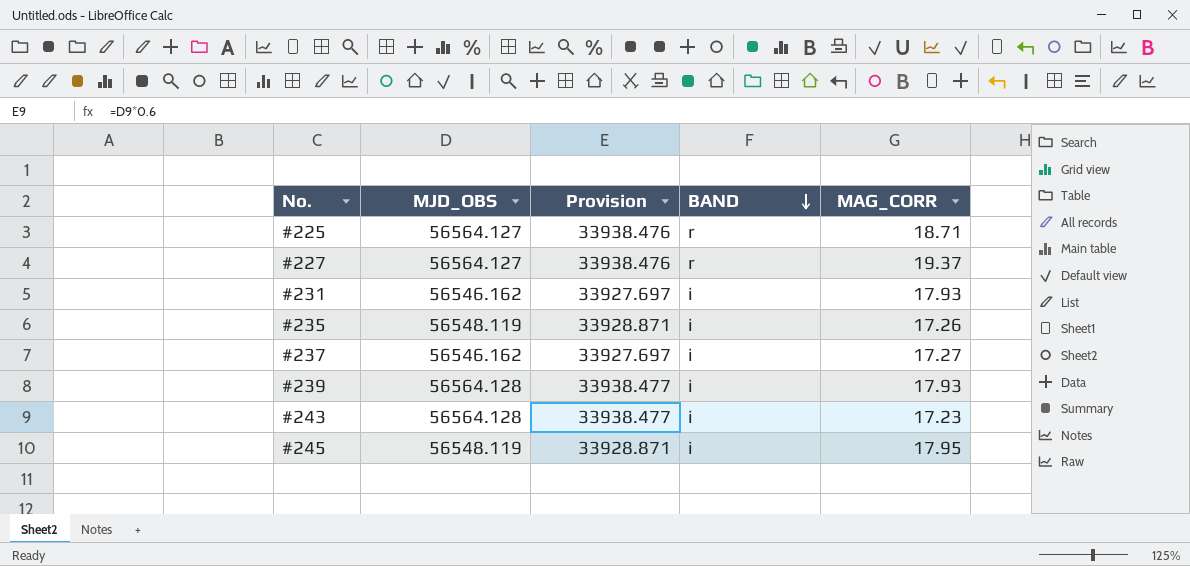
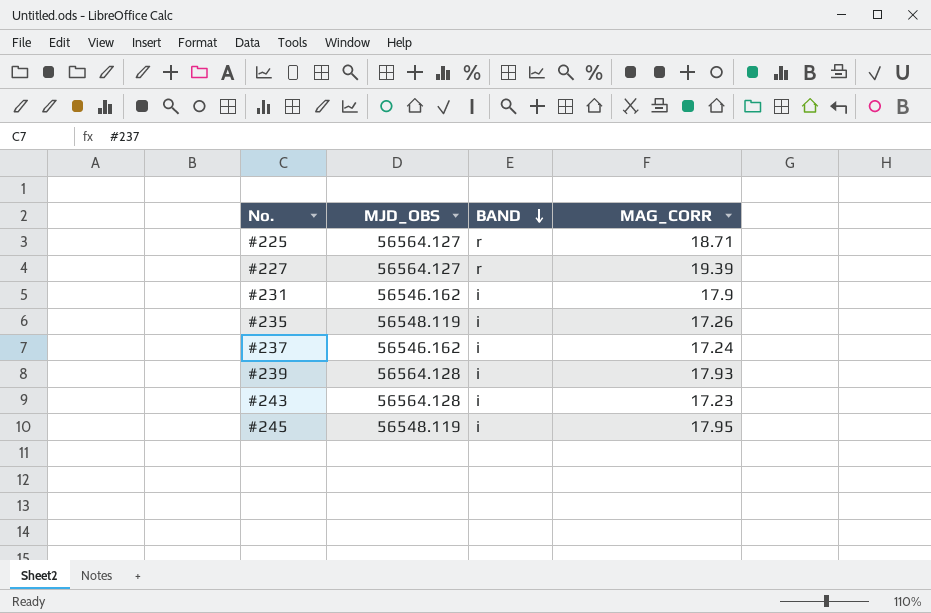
column Provision | formula: [MJD_OBS] * 0.6 -> none
#227 | MAG_CORR: 19.37 -> 19.39
#231 | MAG_CORR: 17.93 -> 17.9
#237 | MAG_CORR: 17.27 -> 17.24

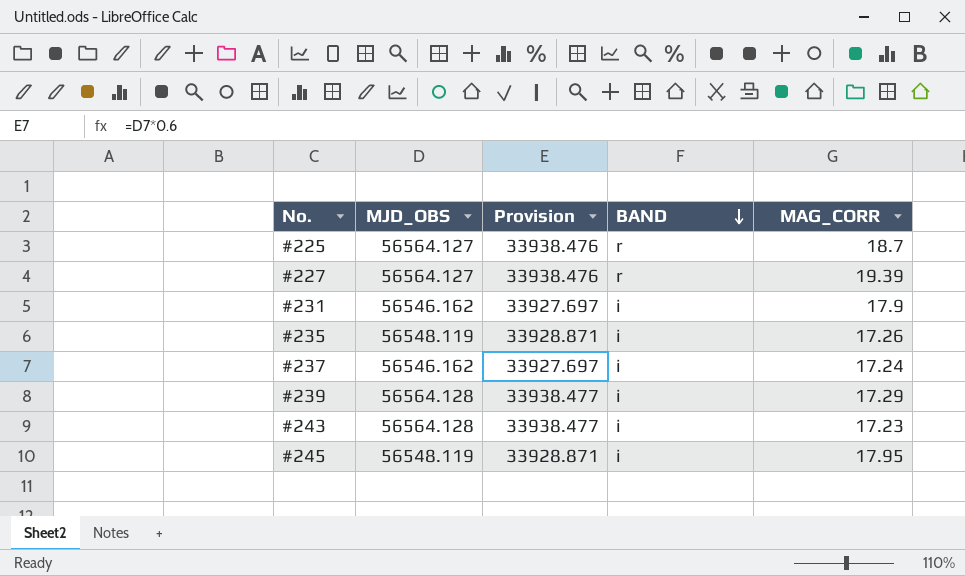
column Provision | formula: none -> [MJD_OBS] * 0.6
#225 | MAG_CORR: 18.71 -> 18.7
#239 | MAG_CORR: 17.93 -> 17.29

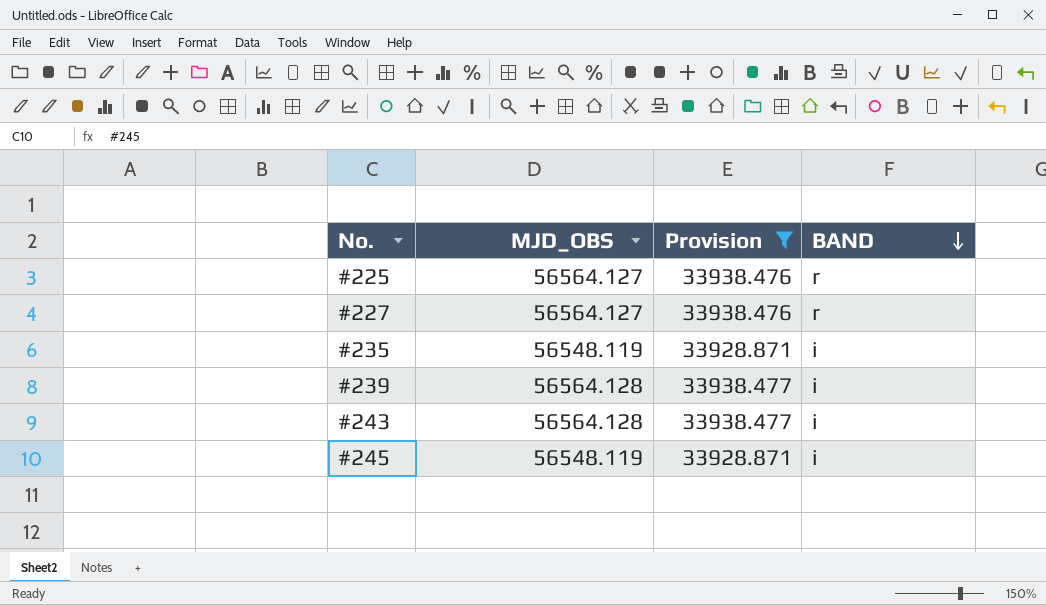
filter: none -> Provision != 33927.697
column MAG_CORR | position: 5 -> none

